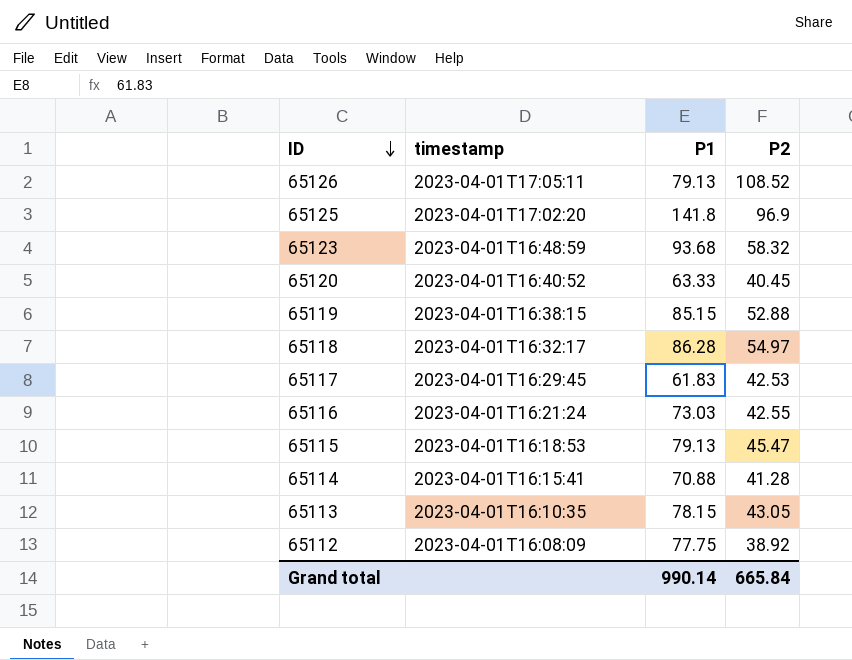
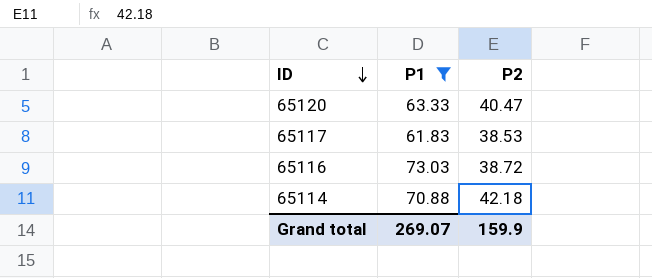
filter: none -> P1 <= 73.03
column timestamp | position: 2 -> none
65120 | P2: 40.45 -> 40.47
65117 | P2: 42.53 -> 38.53
65116 | P2: 42.55 -> 38.72
65114 | P2: 41.28 -> 42.18
Grand total | P1: 990.14 -> 269.07
Grand total | P2: 665.84 -> 159.9

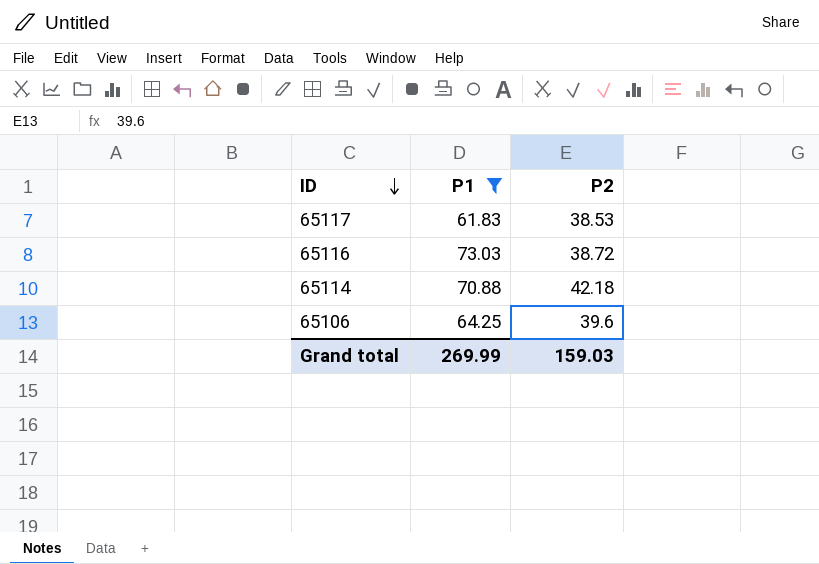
row 65120: 63.33 | 40.47 -> none
row 65106: none -> 64.25 | 39.6
Grand total | P1: 269.07 -> 269.99
Grand total | P2: 159.9 -> 159.03

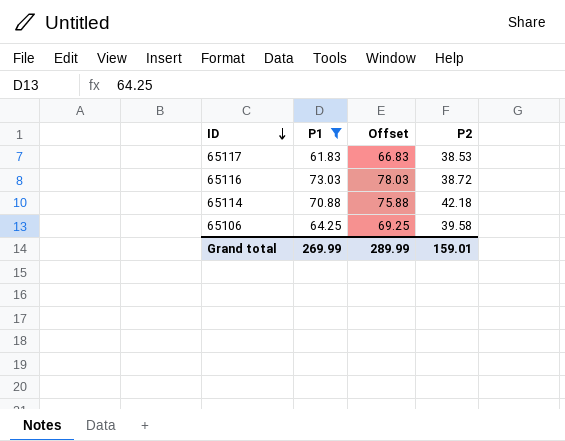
column Offset | formula: none -> [P1] + 5
65106 | P2: 39.6 -> 39.58
Grand total | P2: 159.03 -> 159.01

